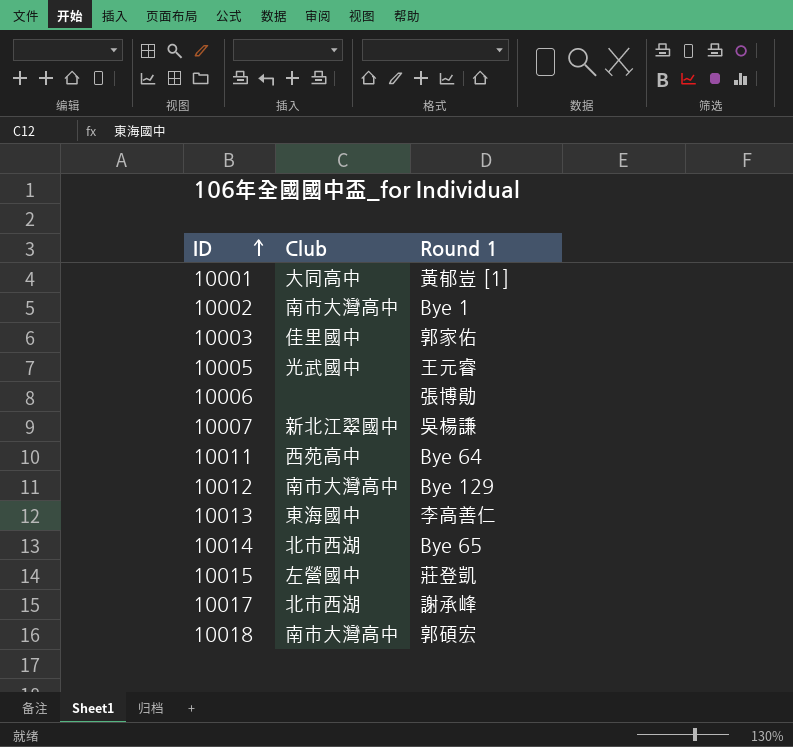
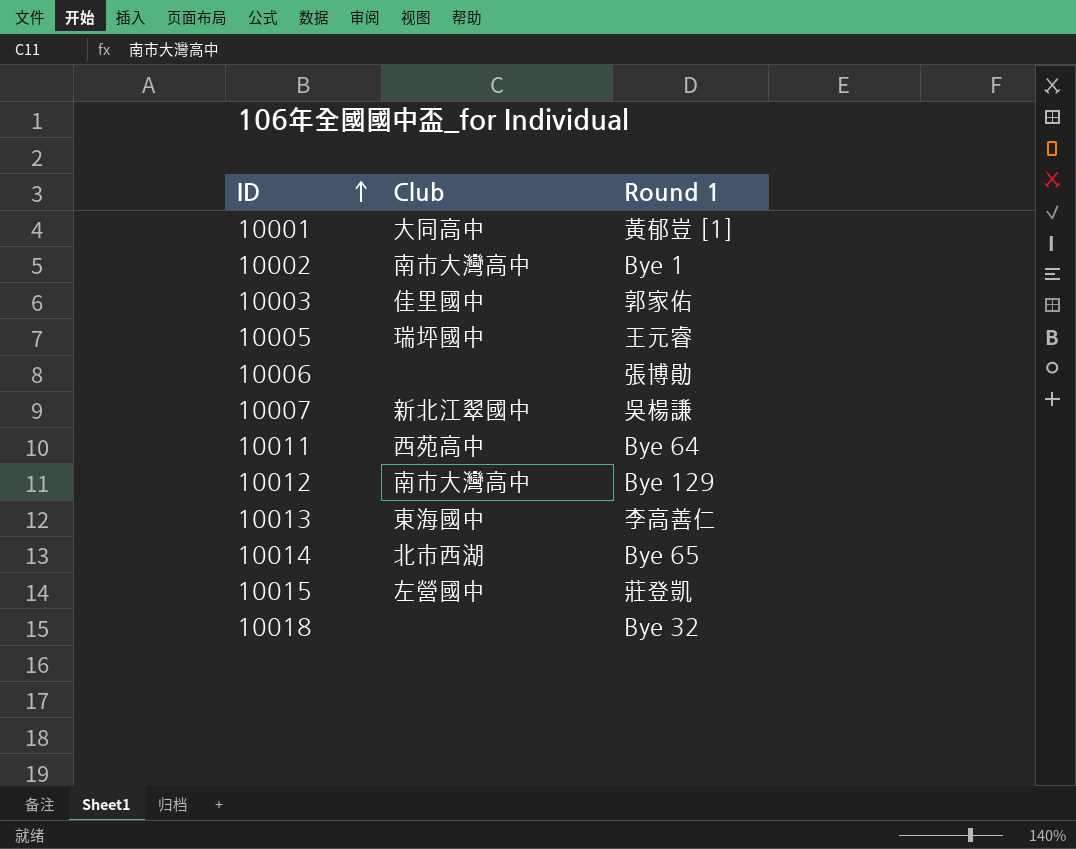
row 10017: 北市西湖 | 謝承峰 -> none
10005 | Club: 光武國中 -> 瑞坪國中
10018 | Club: 南市大灣高中 -> none
10018 | Round 1: 郭碩宏 -> Bye 32

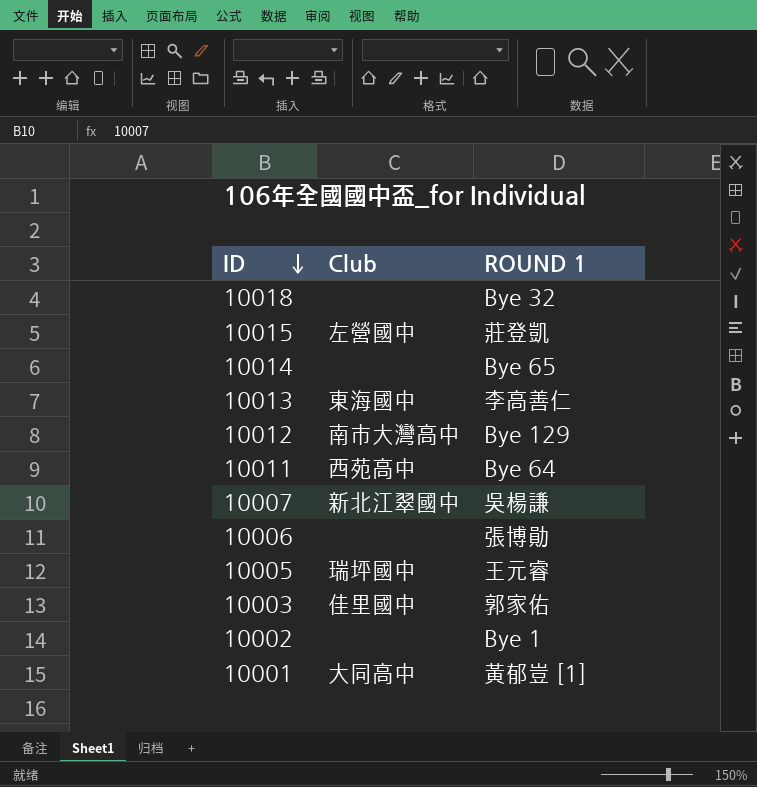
row order: ID ascending -> ID descending
column name: Round 1 -> ROUND 1
10014 | Club: 北市西湖 -> none
10002 | Club: 南市大灣高中 -> none

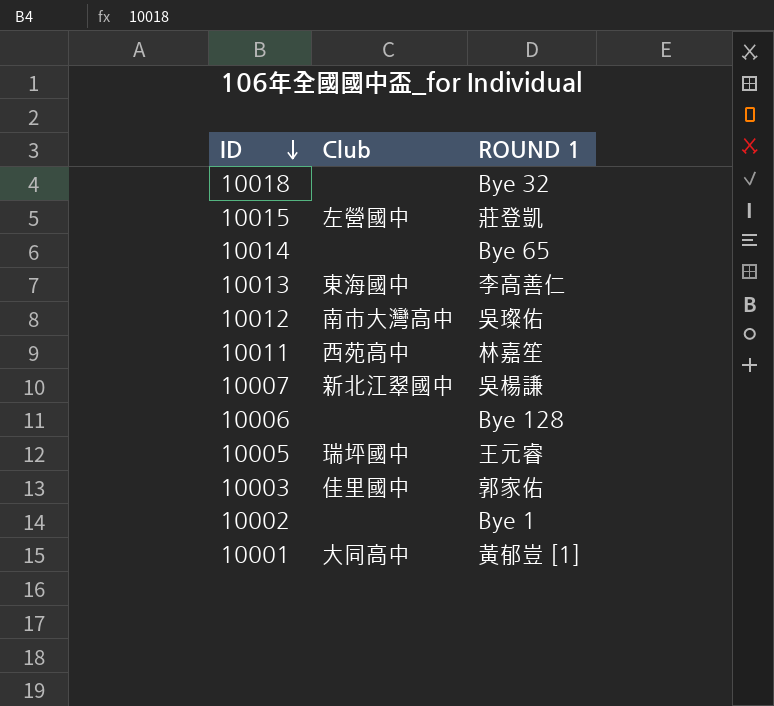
10012 | ROUND 1: Bye 129 -> 吳璨佑
10011 | ROUND 1: Bye 64 -> 林嘉笙
10006 | ROUND 1: 張博勛 -> Bye 128

